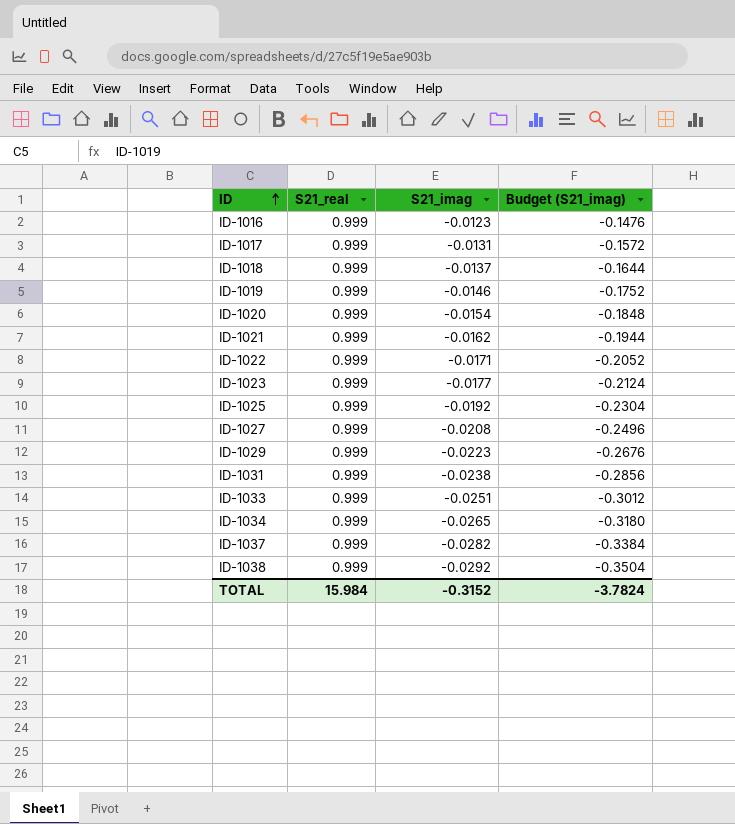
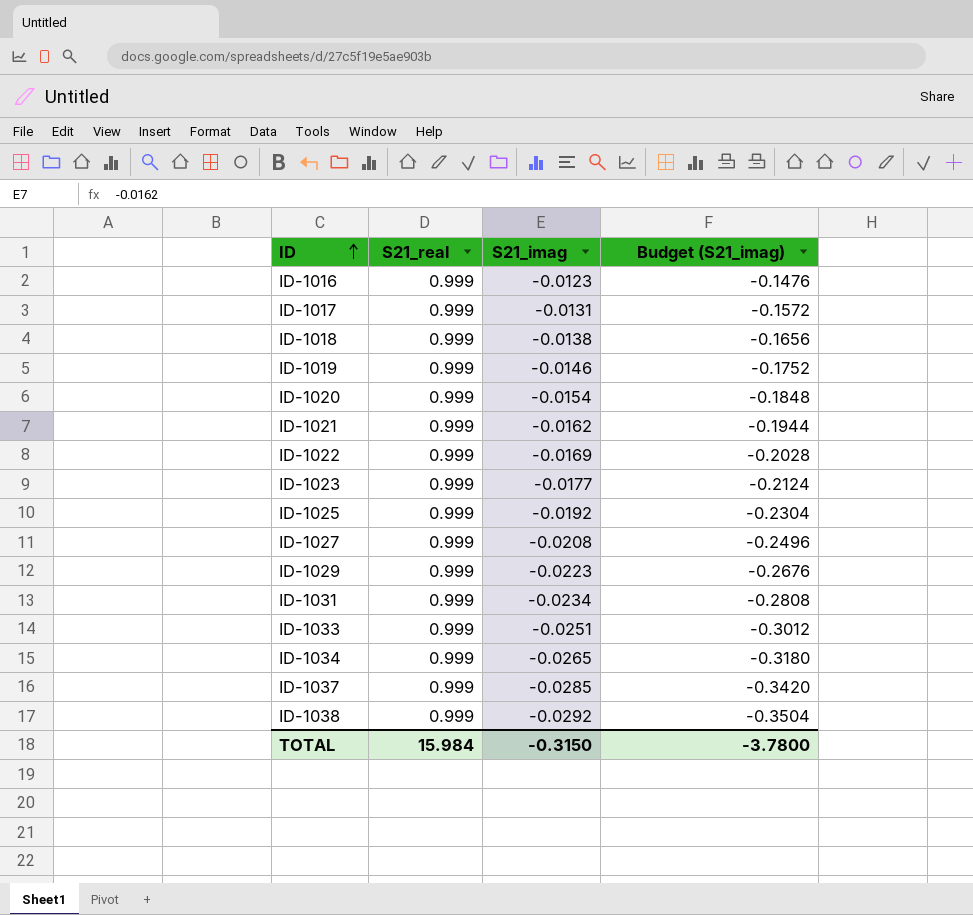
ID-1018 | S21_imag: -0.0137 -> -0.0138
ID-1018 | Budget (S21_imag): -0.1644 -> -0.1656
ID-1022 | S21_imag: -0.0171 -> -0.0169
ID-1022 | Budget (S21_imag): -0.2052 -> -0.2028
ID-1031 | S21_imag: -0.0238 -> -0.0234
ID-1031 | Budget (S21_imag): -0.2856 -> -0.2808
ID-1037 | S21_imag: -0.0282 -> -0.0285
ID-1037 | Budget (S21_imag): -0.3384 -> -0.3420
TOTAL | S21_imag: -0.3152 -> -0.3150
TOTAL | Budget (S21_imag): -3.7824 -> -3.7800

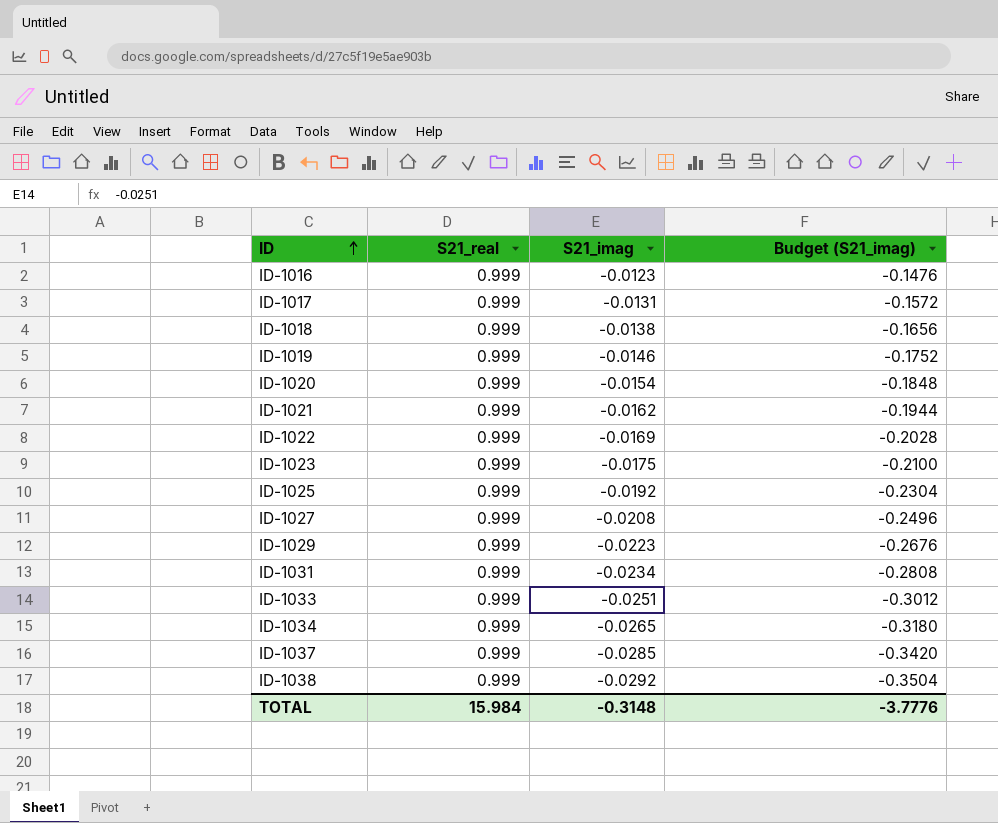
ID-1023 | S21_imag: -0.0177 -> -0.0175
ID-1023 | Budget (S21_imag): -0.2124 -> -0.2100
TOTAL | S21_imag: -0.3150 -> -0.3148
TOTAL | Budget (S21_imag): -3.7800 -> -3.7776

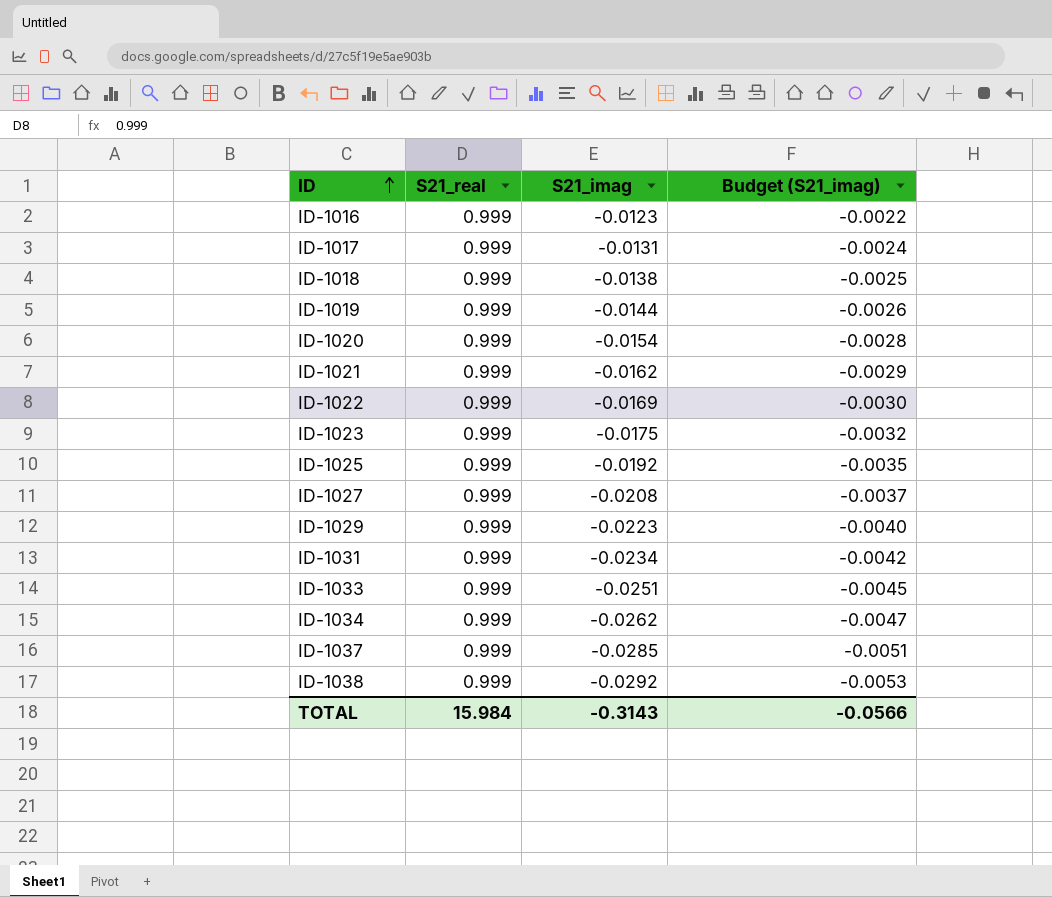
column Budget (S21_imag) | formula: [S21_imag] * 12 -> [S21_imag] * 0.18
ID-1019 | S21_imag: -0.0146 -> -0.0144
ID-1034 | S21_imag: -0.0265 -> -0.0262
TOTAL | S21_imag: -0.3148 -> -0.3143
TOTAL | Budget (S21_imag): -3.7776 -> -0.0566

